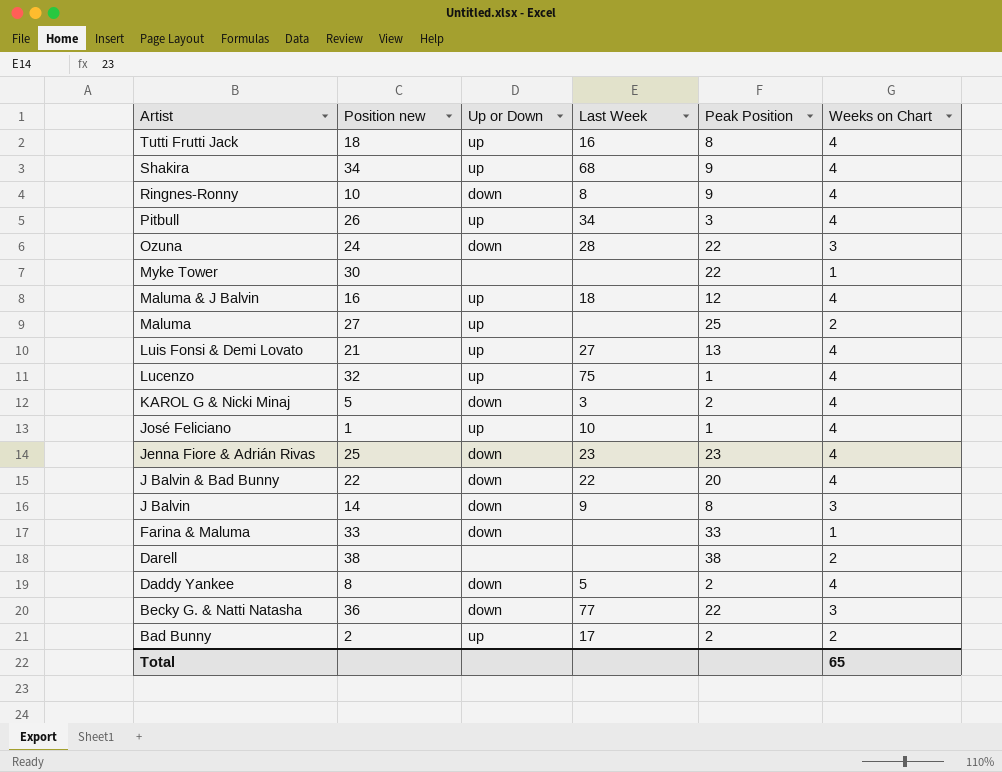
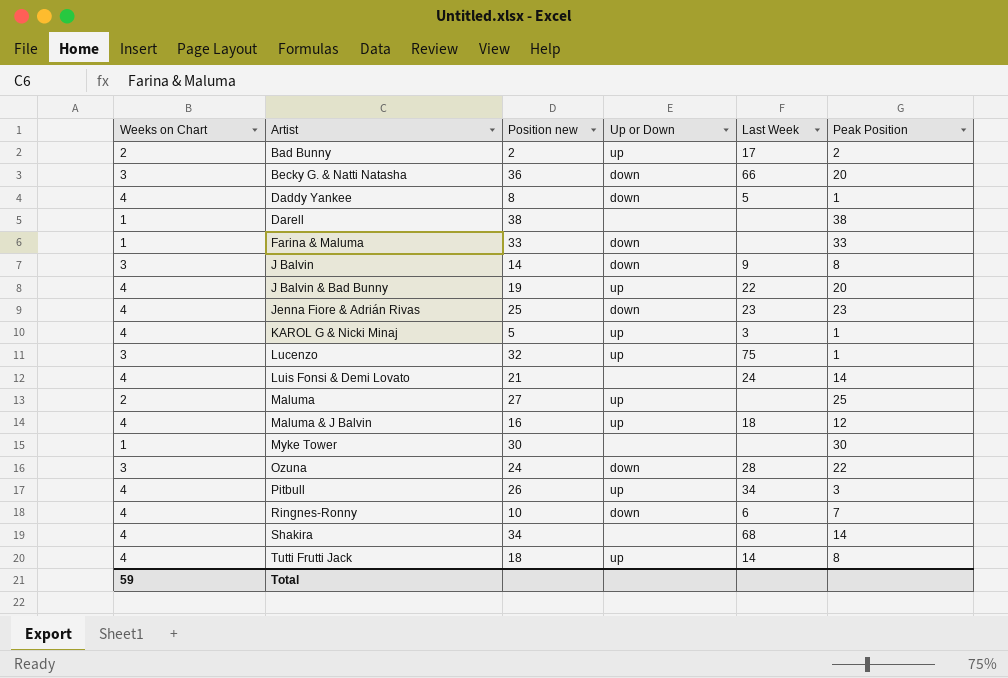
row order: Artist descending -> Artist ascending
column Weeks on Chart | position: 6 -> 1
row José Feliciano: 1 | up | 10 | 1 | 4 -> none
Becky G. & Natti Natasha | Last Week: 77 -> 66
Becky G. & Natti Natasha | Peak Position: 22 -> 20
Daddy Yankee | Peak Position: 2 -> 1
Darell | Weeks on Chart: 2 -> 1
J Balvin & Bad Bunny | Position new: 22 -> 19
J Balvin & Bad Bunny | Up or Down: down -> up
KAROL G & Nicki Minaj | Up or Down: down -> up
KAROL G & Nicki Minaj | Peak Position: 2 -> 1
Lucenzo | Weeks on Chart: 4 -> 3
Luis Fonsi & Demi Lovato | Up or Down: up -> none
Luis Fonsi & Demi Lovato | Last Week: 27 -> 24
Luis Fonsi & Demi Lovato | Peak Position: 13 -> 14
Myke Tower | Peak Position: 22 -> 30
Ringnes-Ronny | Last Week: 8 -> 6
Ringnes-Ronny | Peak Position: 9 -> 7
Shakira | Up or Down: up -> none
Shakira | Peak Position: 9 -> 14
Tutti Frutti Jack | Last Week: 16 -> 14
Total | Weeks on Chart: 65 -> 59

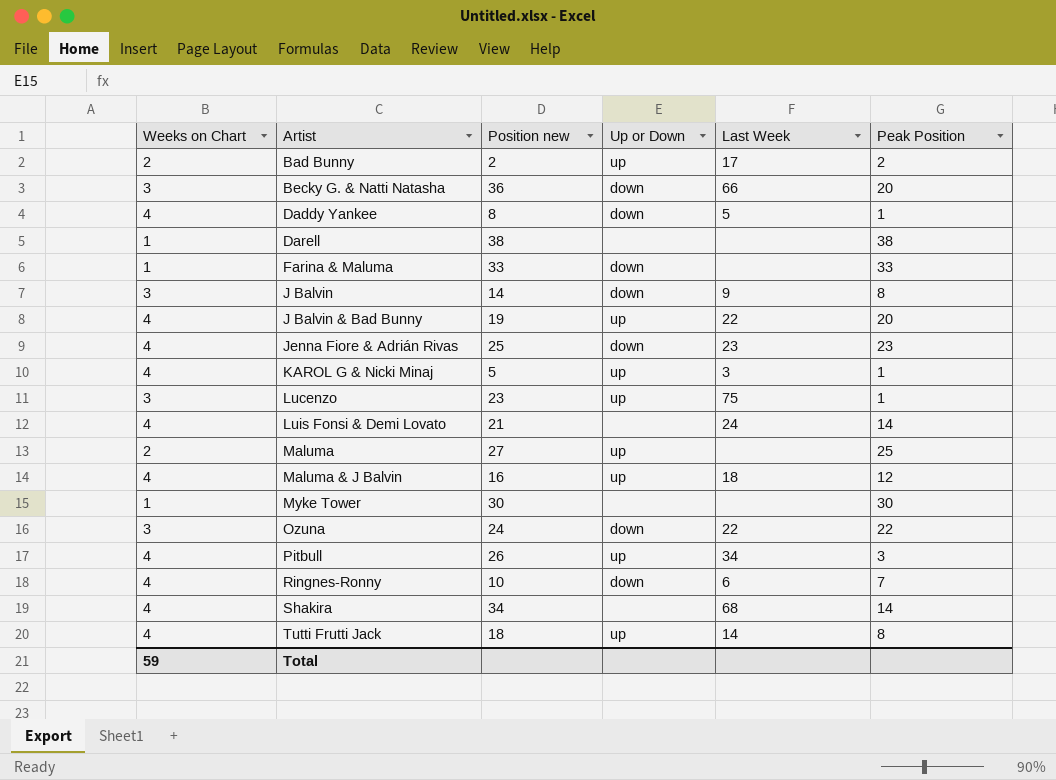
Lucenzo | Position new: 32 -> 23
Ozuna | Last Week: 28 -> 22

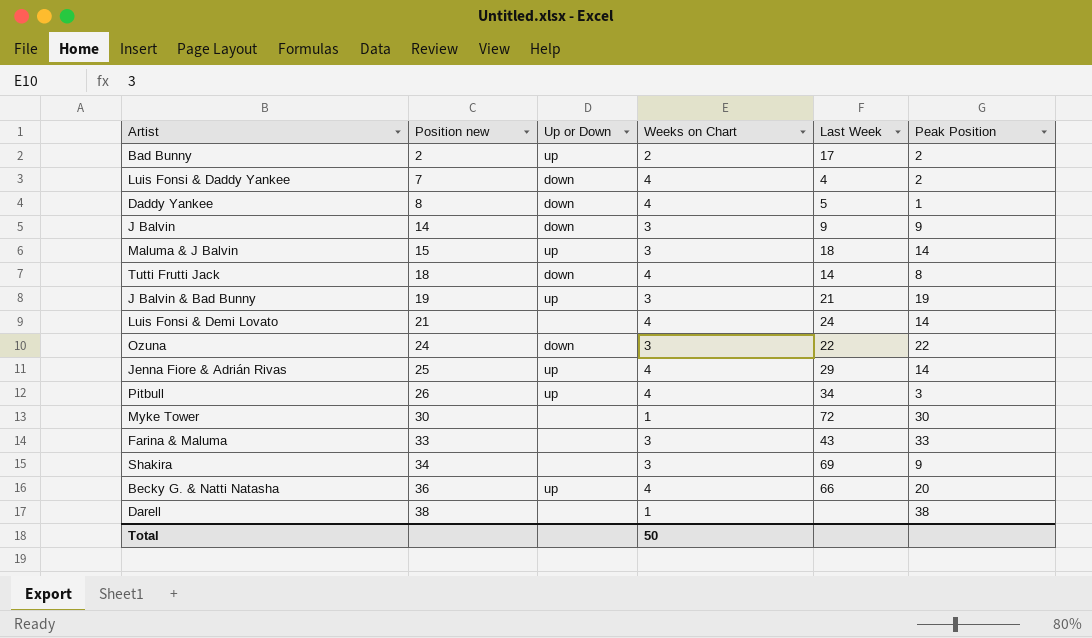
row order: Artist ascending -> Position new ascending
column Weeks on Chart | position: 1 -> 4
row KAROL G & Nicki Minaj: 4 | 5 | up | 3 | 1 -> none
row Lucenzo: 3 | 23 | up | 75 | 1 -> none
row Maluma: 2 | 27 | up | none | 25 -> none
row Ringnes-Ronny: 4 | 10 | down | 6 | 7 -> none
row Luis Fonsi & Daddy Yankee: none -> 7 | down | 4 | 4 | 2
J Balvin | Peak Position: 8 -> 9
Maluma & J Balvin | Position new: 16 -> 15
Maluma & J Balvin | Weeks on Chart: 4 -> 3
Maluma & J Balvin | Peak Position: 12 -> 14
Tutti Frutti Jack | Up or Down: up -> down
J Balvin & Bad Bunny | Weeks on Chart: 4 -> 3
J Balvin & Bad Bunny | Last Week: 22 -> 21
J Balvin & Bad Bunny | Peak Position: 20 -> 19
Jenna Fiore & Adrián Rivas | Up or Down: down -> up
Jenna Fiore & Adrián Rivas | Last Week: 23 -> 29
Jenna Fiore & Adrián Rivas | Peak Position: 23 -> 14
Myke Tower | Last Week: none -> 72
Farina & Maluma | Up or Down: down -> none
Farina & Maluma | Weeks on Chart: 1 -> 3
Farina & Maluma | Last Week: none -> 43
Shakira | Weeks on Chart: 4 -> 3
Shakira | Last Week: 68 -> 69
Shakira | Peak Position: 14 -> 9
Becky G. & Natti Natasha | Up or Down: down -> up
Becky G. & Natti Natasha | Weeks on Chart: 3 -> 4
Total | Weeks on Chart: 59 -> 50

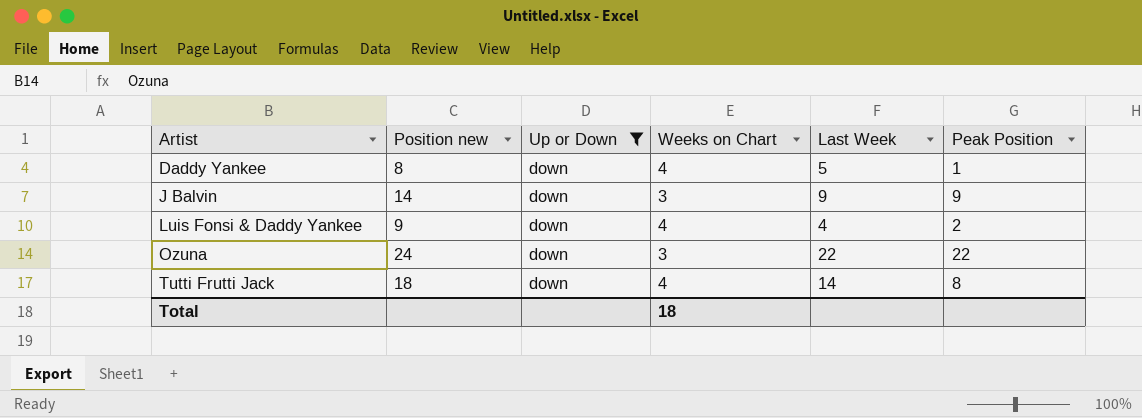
filter: none -> Up or Down = down
row order: Position new ascending -> Artist ascending
Luis Fonsi & Daddy Yankee | Position new: 7 -> 9
Total | Weeks on Chart: 50 -> 18

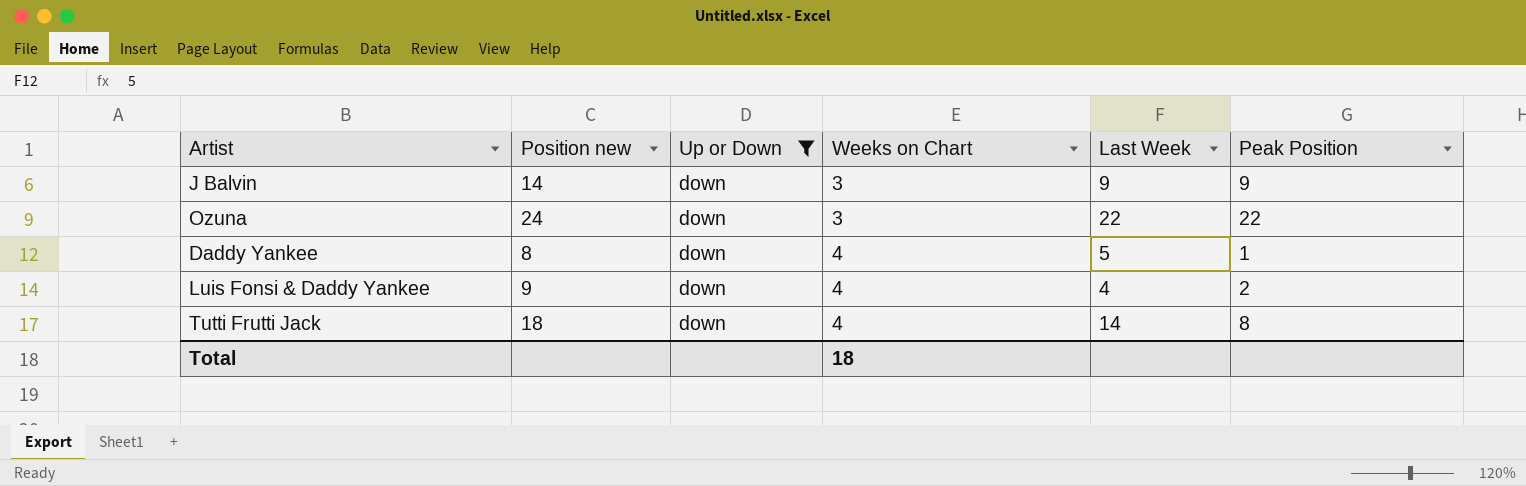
row order: Artist ascending -> Weeks on Chart ascending

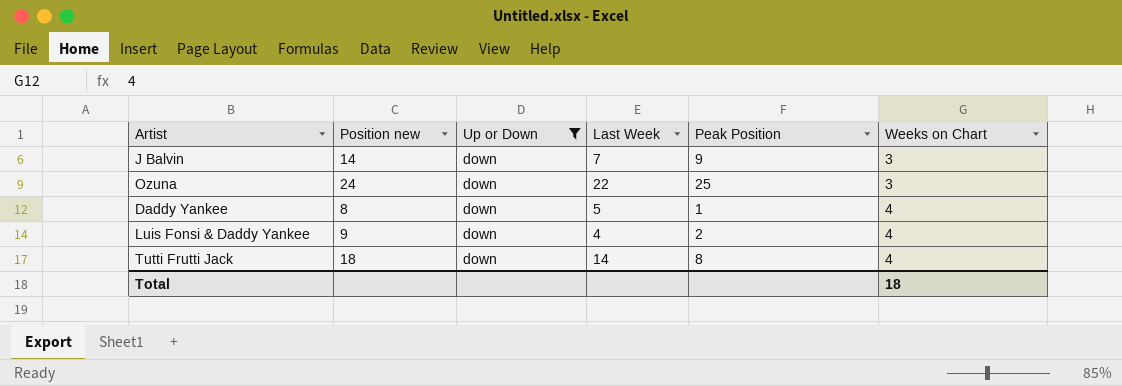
column Weeks on Chart | position: 4 -> 6
J Balvin | Last Week: 9 -> 7
Ozuna | Peak Position: 22 -> 25

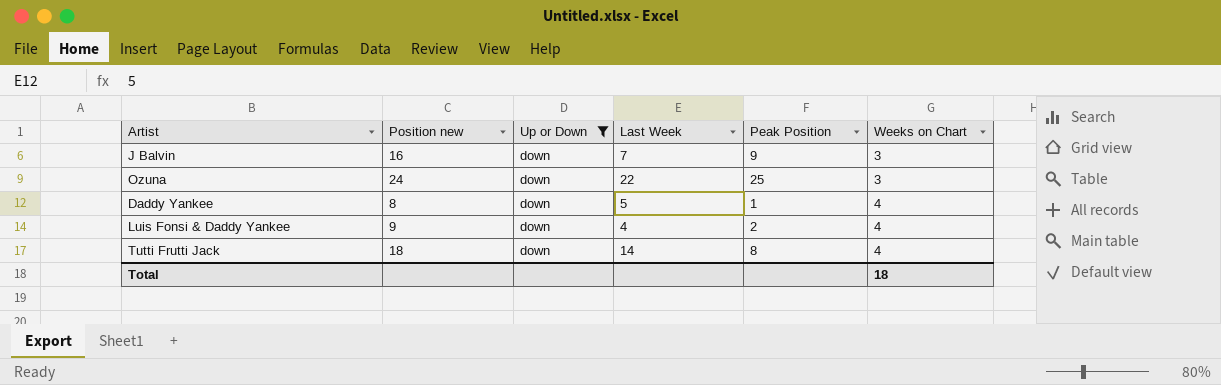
J Balvin | Position new: 14 -> 16

